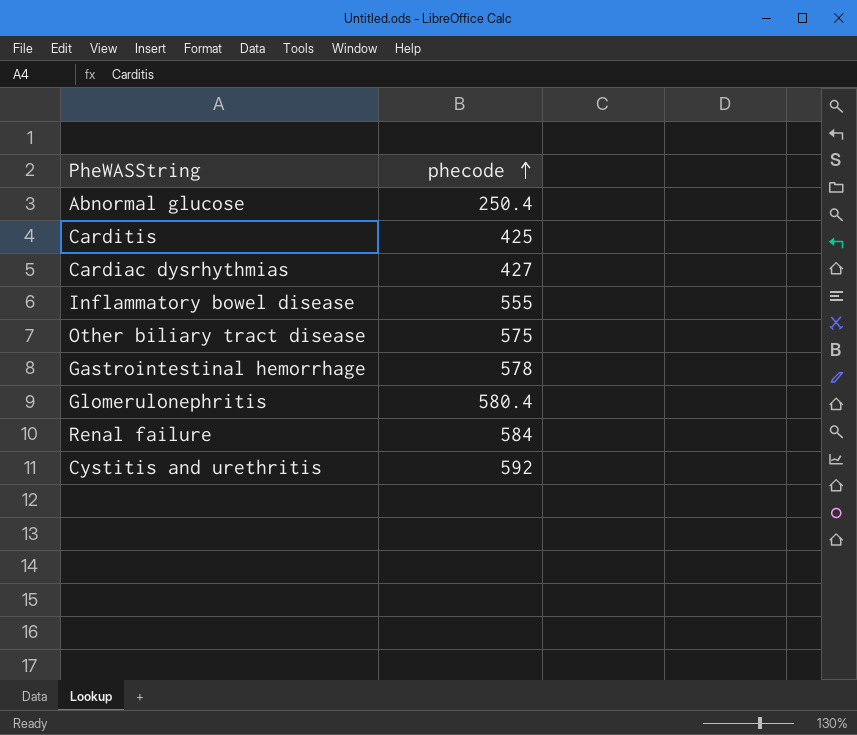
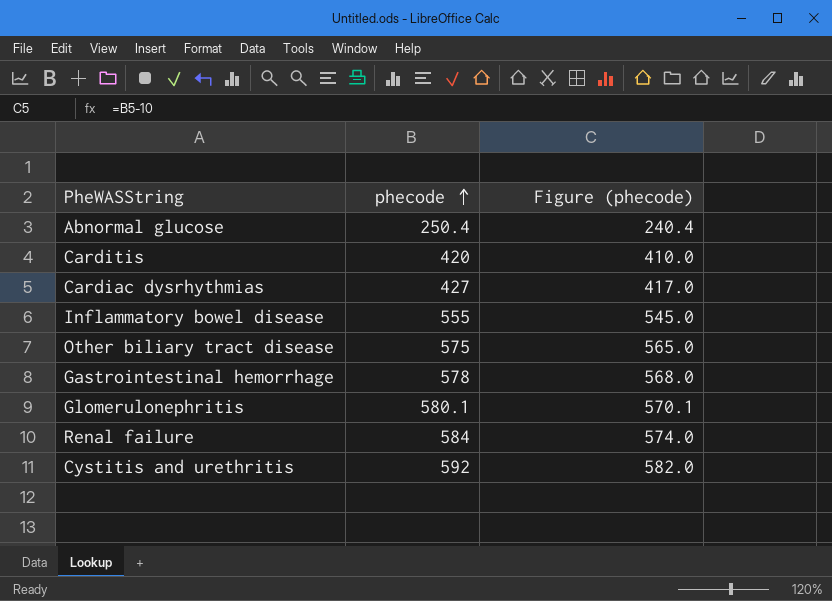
column Figure (phecode) | formula: none -> [phecode] - 10
Carditis | phecode: 425 -> 420
Glomerulonephritis | phecode: 580.4 -> 580.1

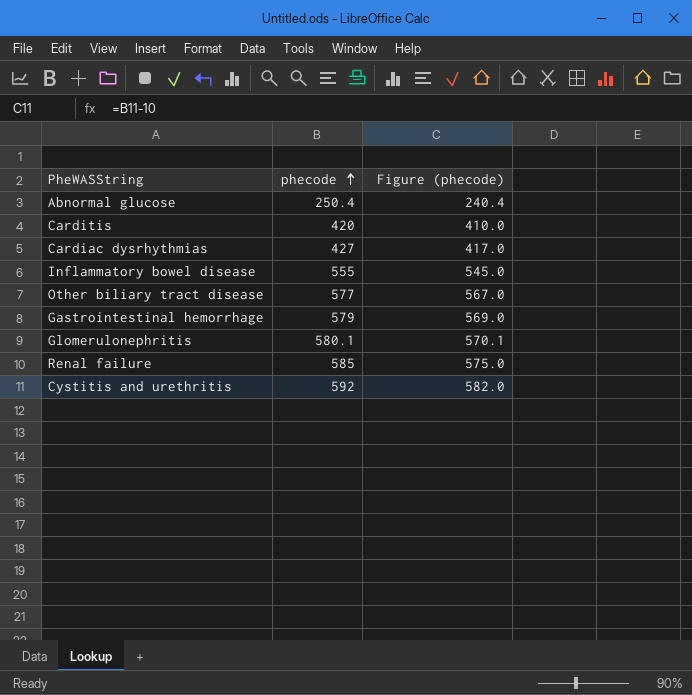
Other biliary tract disease | phecode: 575 -> 577
Other biliary tract disease | Figure (phecode): 565.0 -> 567.0
Gastrointestinal hemorrhage | phecode: 578 -> 579
Gastrointestinal hemorrhage | Figure (phecode): 568.0 -> 569.0
Renal failure | phecode: 584 -> 585
Renal failure | Figure (phecode): 574.0 -> 575.0

